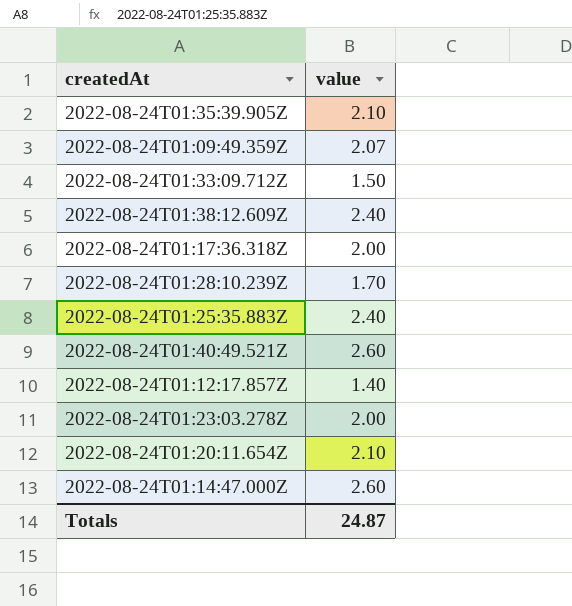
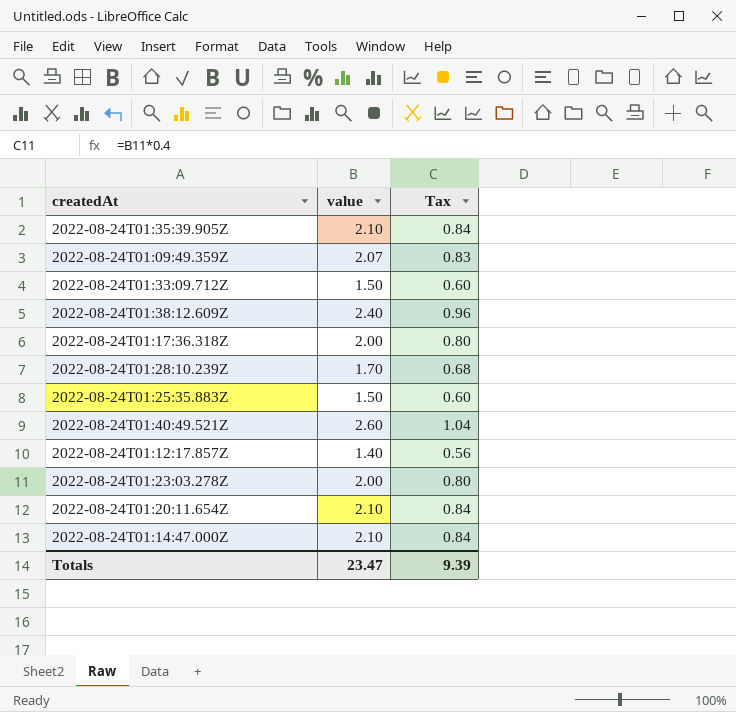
column Tax | formula: none -> [value] * 0.4
2022-08-24T01:25:35.883Z | value: 2.40 -> 1.50
2022-08-24T01:14:47.000Z | value: 2.60 -> 2.10
Totals | value: 24.87 -> 23.47

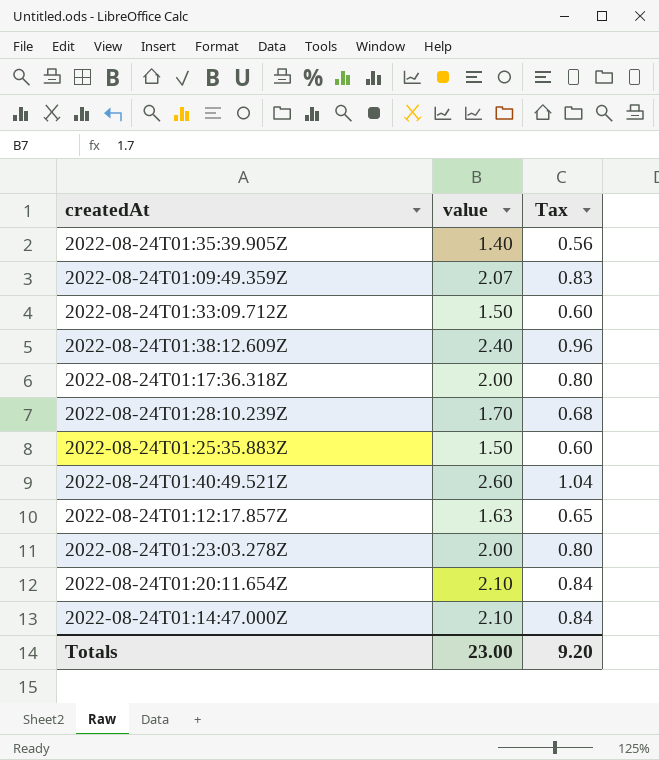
2022-08-24T01:35:39.905Z | value: 2.10 -> 1.40
2022-08-24T01:35:39.905Z | Tax: 0.84 -> 0.56
2022-08-24T01:12:17.857Z | value: 1.40 -> 1.63
2022-08-24T01:12:17.857Z | Tax: 0.56 -> 0.65
Totals | value: 23.47 -> 23.00
Totals | Tax: 9.39 -> 9.20

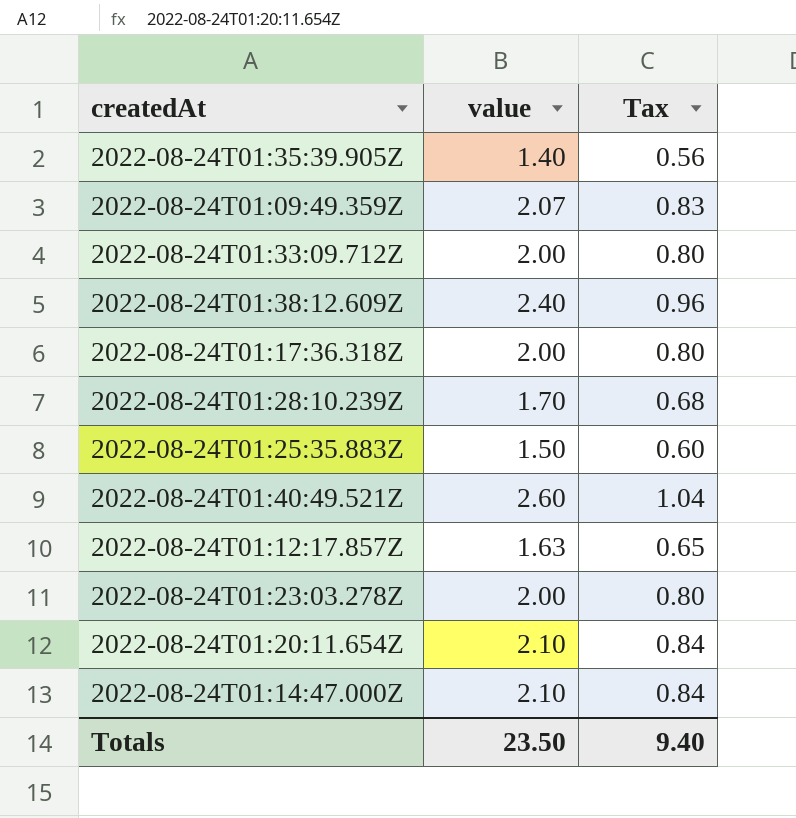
2022-08-24T01:33:09.712Z | value: 1.50 -> 2.00
2022-08-24T01:33:09.712Z | Tax: 0.60 -> 0.80
Totals | value: 23.00 -> 23.50
Totals | Tax: 9.20 -> 9.40

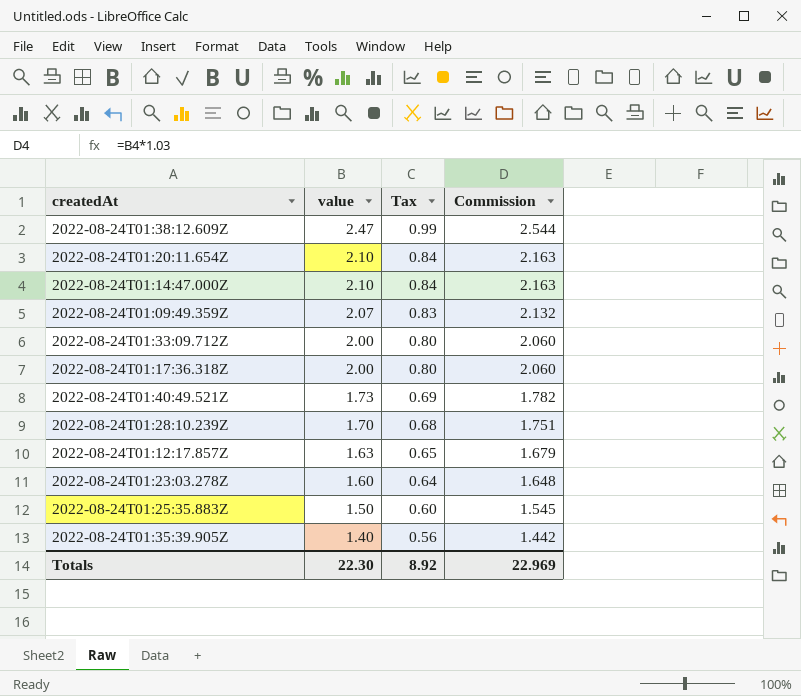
row order: none -> value descending
column Commission | formula: none -> [value] * 1.03
2022-08-24T01:38:12.609Z | value: 2.40 -> 2.47
2022-08-24T01:38:12.609Z | Tax: 0.96 -> 0.99
2022-08-24T01:40:49.521Z | value: 2.60 -> 1.73
2022-08-24T01:40:49.521Z | Tax: 1.04 -> 0.69
2022-08-24T01:23:03.278Z | value: 2.00 -> 1.60
2022-08-24T01:23:03.278Z | Tax: 0.80 -> 0.64
Totals | value: 23.50 -> 22.30
Totals | Tax: 9.40 -> 8.92

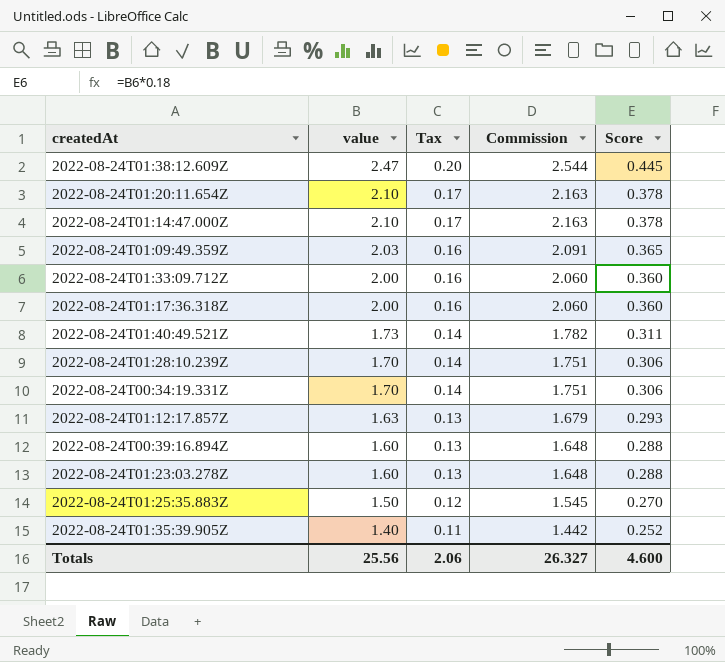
column Tax | formula: [value] * 0.4 -> [value] * 0.08
column Score | formula: none -> [value] * 0.18
2022-08-24T01:09:49.359Z | value: 2.07 -> 2.03
2022-08-24T01:09:49.359Z | Commission: 2.132 -> 2.091
row 2022-08-24T00:34:19.331Z: none -> 1.70 | 0.14 | 1.751 | 0.306
row 2022-08-24T00:39:16.894Z: none -> 1.60 | 0.13 | 1.648 | 0.288
Totals | value: 22.30 -> 25.56
Totals | Tax: 8.92 -> 2.06
Totals | Commission: 22.969 -> 26.327

